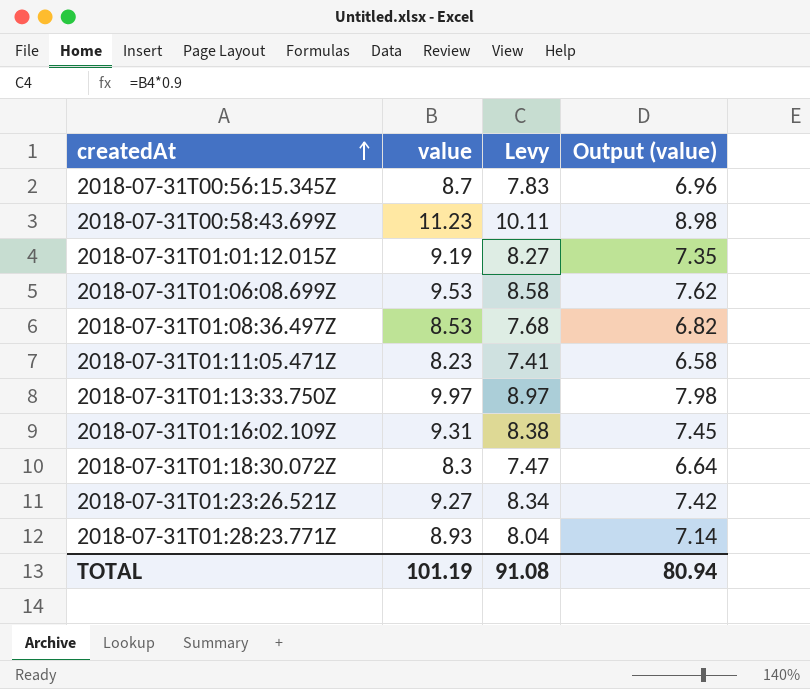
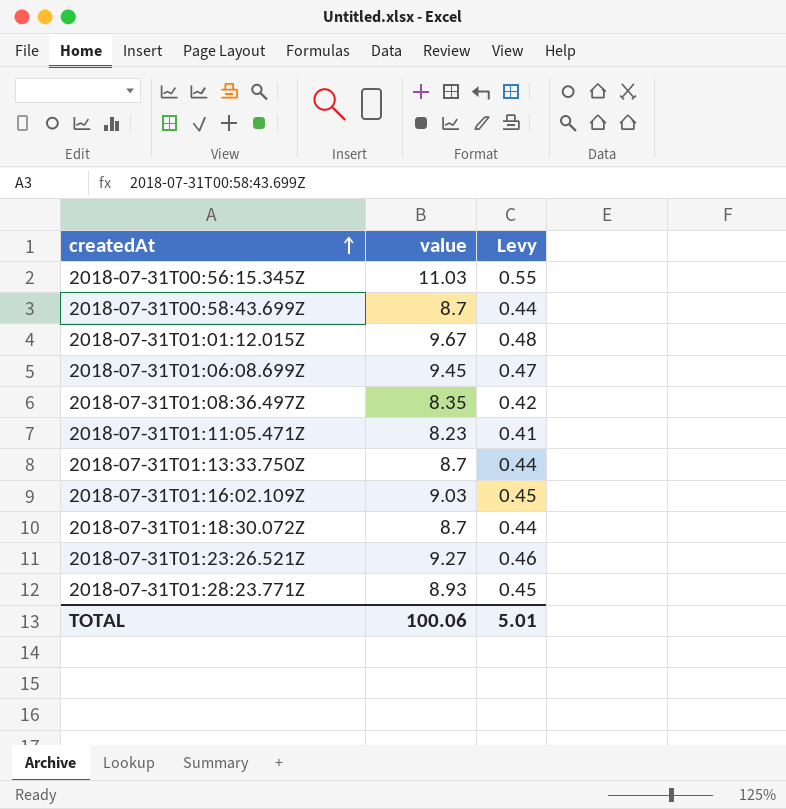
column Output (value) | formula: [value] * 0.8 -> none
column Levy | formula: [value] * 0.9 -> [value] * 0.05
2018-07-31T00:56:15.345Z | value: 8.7 -> 11.03
2018-07-31T00:58:43.699Z | value: 11.23 -> 8.7
2018-07-31T01:01:12.015Z | value: 9.19 -> 9.67
2018-07-31T01:06:08.699Z | value: 9.53 -> 9.45
2018-07-31T01:08:36.497Z | value: 8.53 -> 8.35
2018-07-31T01:13:33.750Z | value: 9.97 -> 8.7
2018-07-31T01:16:02.109Z | value: 9.31 -> 9.03
2018-07-31T01:18:30.072Z | value: 8.3 -> 8.7
TOTAL | value: 101.19 -> 100.06
TOTAL | Levy: 91.08 -> 5.01

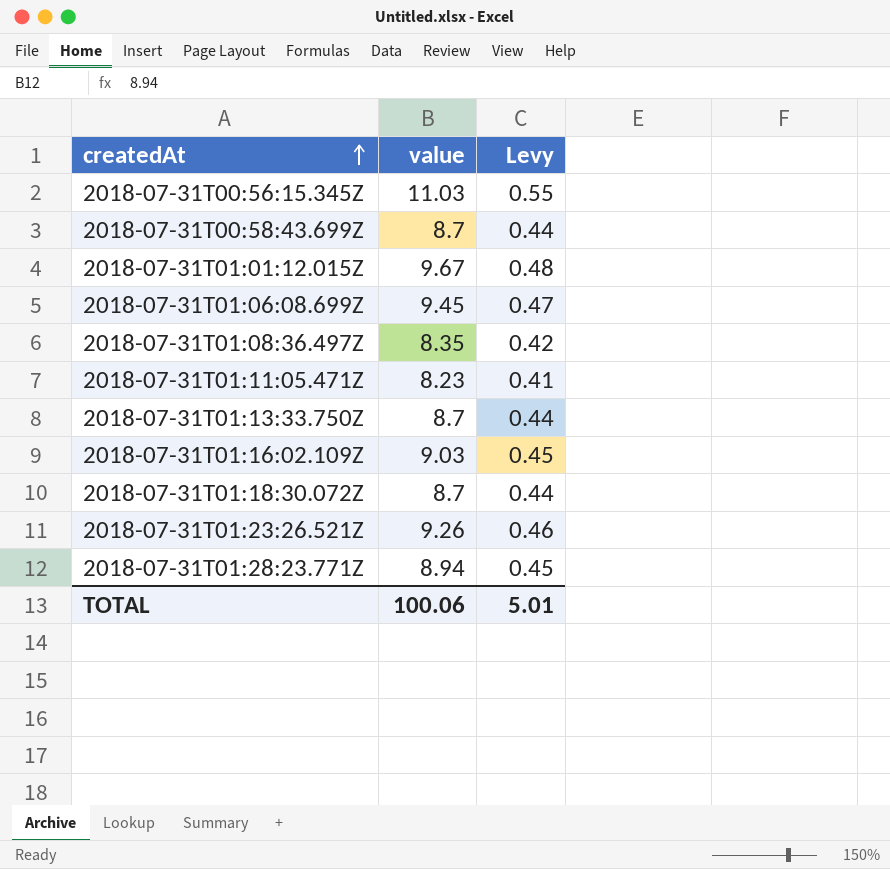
2018-07-31T01:23:26.521Z | value: 9.27 -> 9.26
2018-07-31T01:28:23.771Z | value: 8.93 -> 8.94

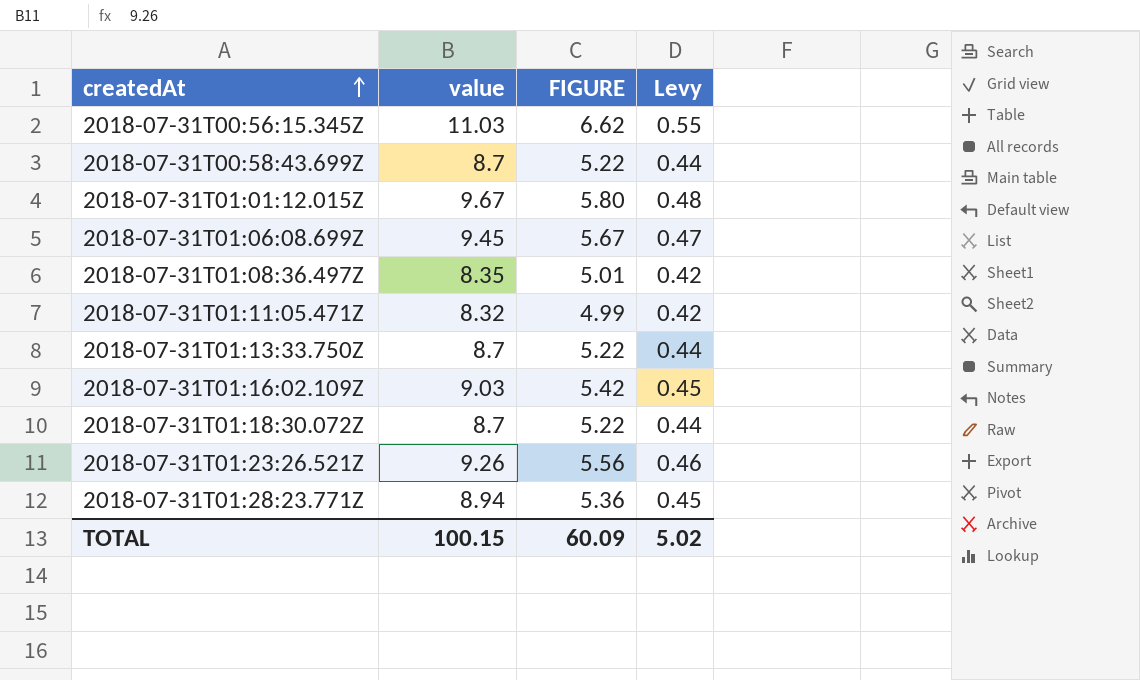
column FIGURE | formula: none -> [value] * 0.6
2018-07-31T01:11:05.471Z | value: 8.23 -> 8.32
2018-07-31T01:11:05.471Z | Levy: 0.41 -> 0.42
TOTAL | value: 100.06 -> 100.15
TOTAL | Levy: 5.01 -> 5.02

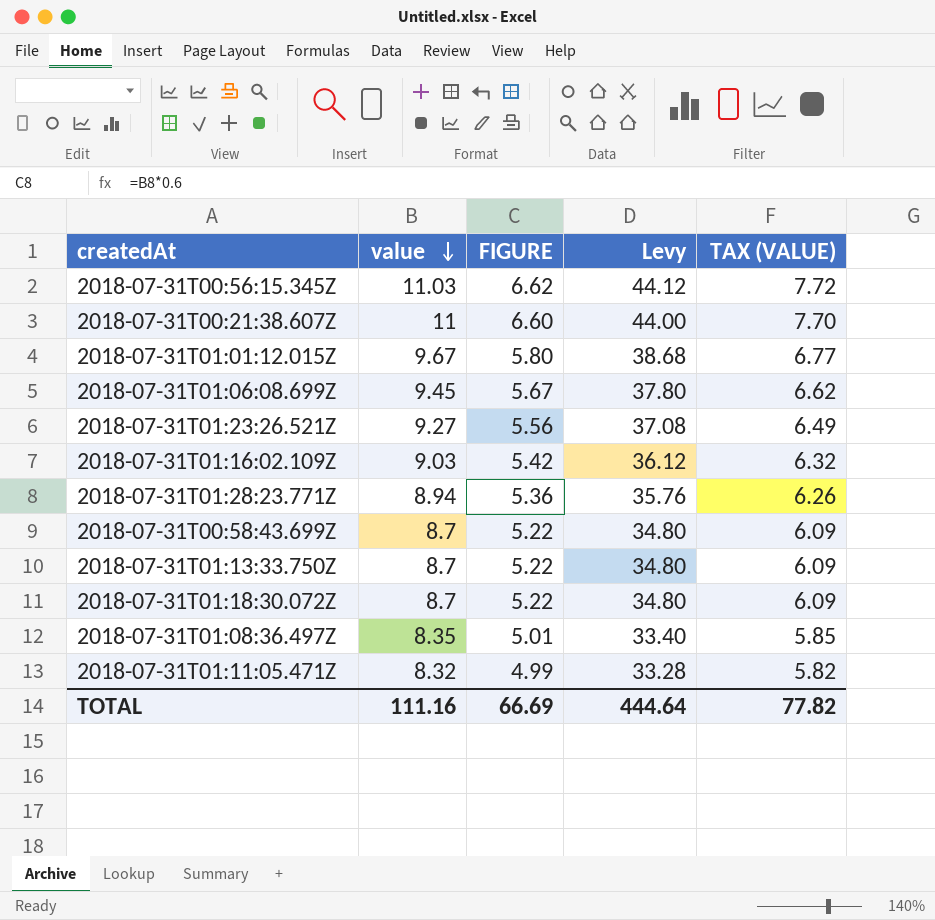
row order: createdAt ascending -> value descending
column Levy | formula: [value] * 0.05 -> [value] * 4
column TAX (VALUE) | formula: none -> [value] * 0.7
row 2018-07-31T00:21:38.607Z: none -> 11 | 6.60 | 44.00 | 7.70
2018-07-31T01:23:26.521Z | value: 9.26 -> 9.27
TOTAL | value: 100.15 -> 111.16
TOTAL | FIGURE: 60.09 -> 66.69
TOTAL | Levy: 5.02 -> 444.64

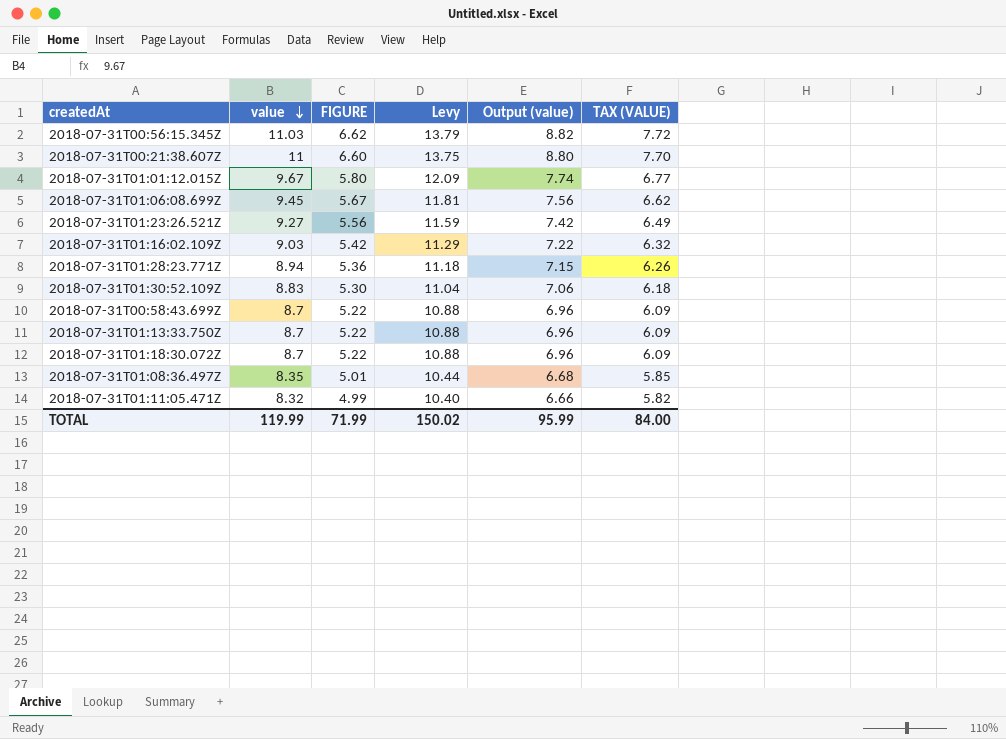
column Levy | formula: [value] * 4 -> [value] * 1.25
column Output (value) | formula: none -> [value] * 0.8
row 2018-07-31T01:30:52.109Z: none -> 8.83 | 5.30 | 11.04 | 7.06 | 6.18
TOTAL | value: 111.16 -> 119.99
TOTAL | FIGURE: 66.69 -> 71.99
TOTAL | Levy: 444.64 -> 150.02
TOTAL | TAX (VALUE): 77.82 -> 84.00

